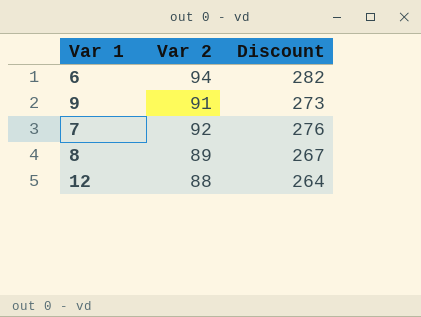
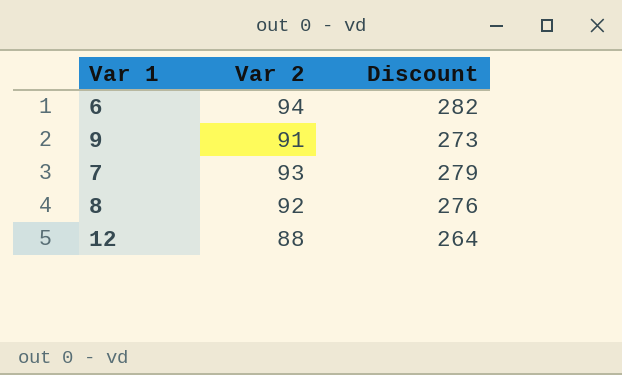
7 | Var 2: 92 -> 93
7 | Discount: 276 -> 279
8 | Var 2: 89 -> 92
8 | Discount: 267 -> 276

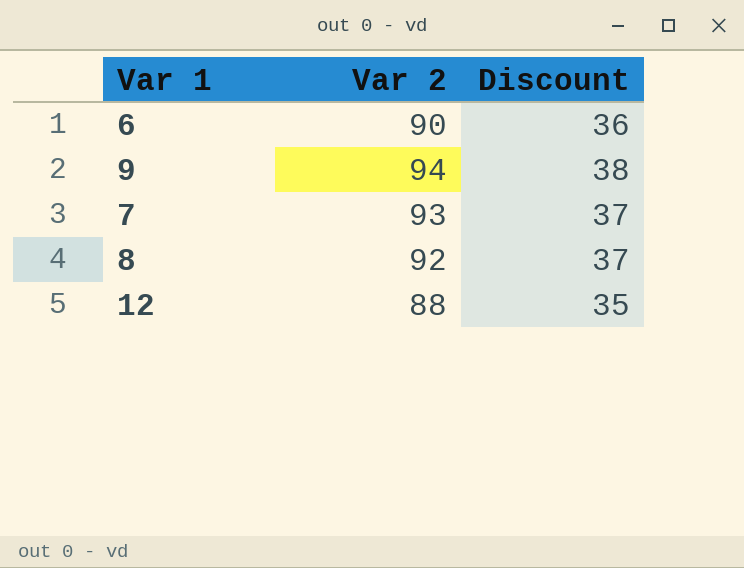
column Discount | formula: [Var 2] * 3 -> [Var 2] * 0.4
6 | Var 2: 94 -> 90
9 | Var 2: 91 -> 94

